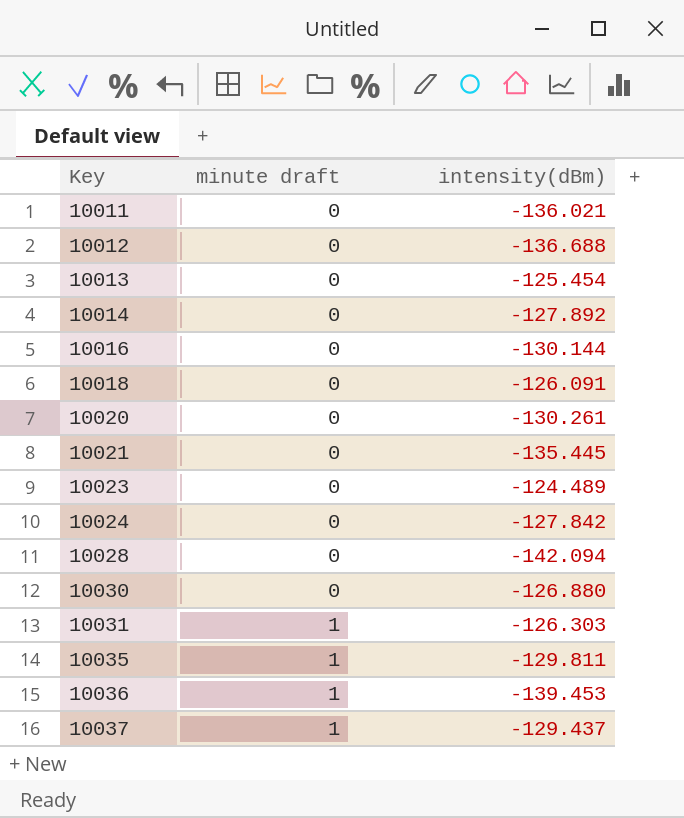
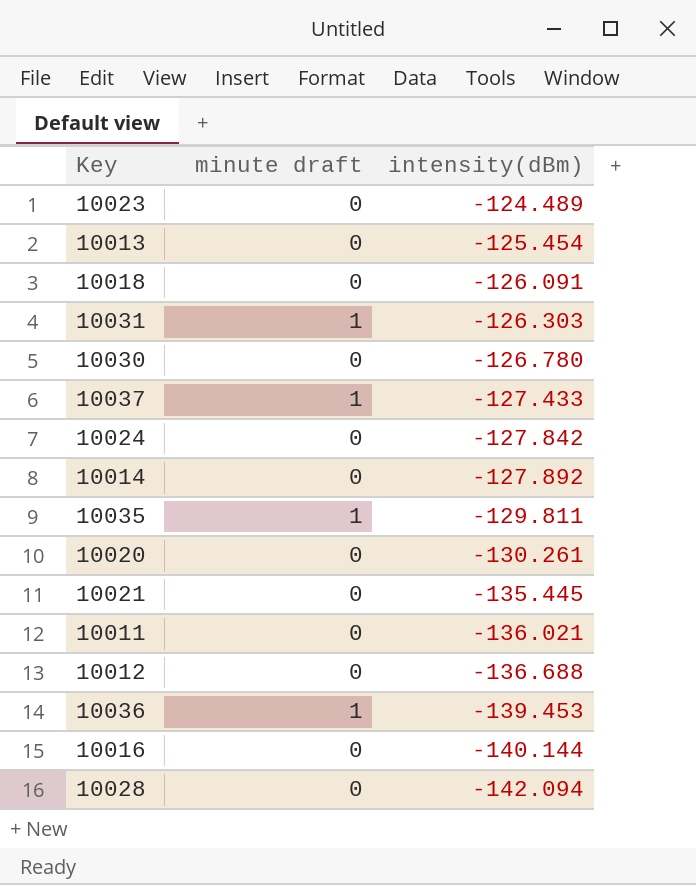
row order: Key ascending -> intensity(dBm) descending
10030 | intensity(dBm): -126.880 -> -126.780
10037 | intensity(dBm): -129.437 -> -127.433
10016 | intensity(dBm): -130.144 -> -140.144

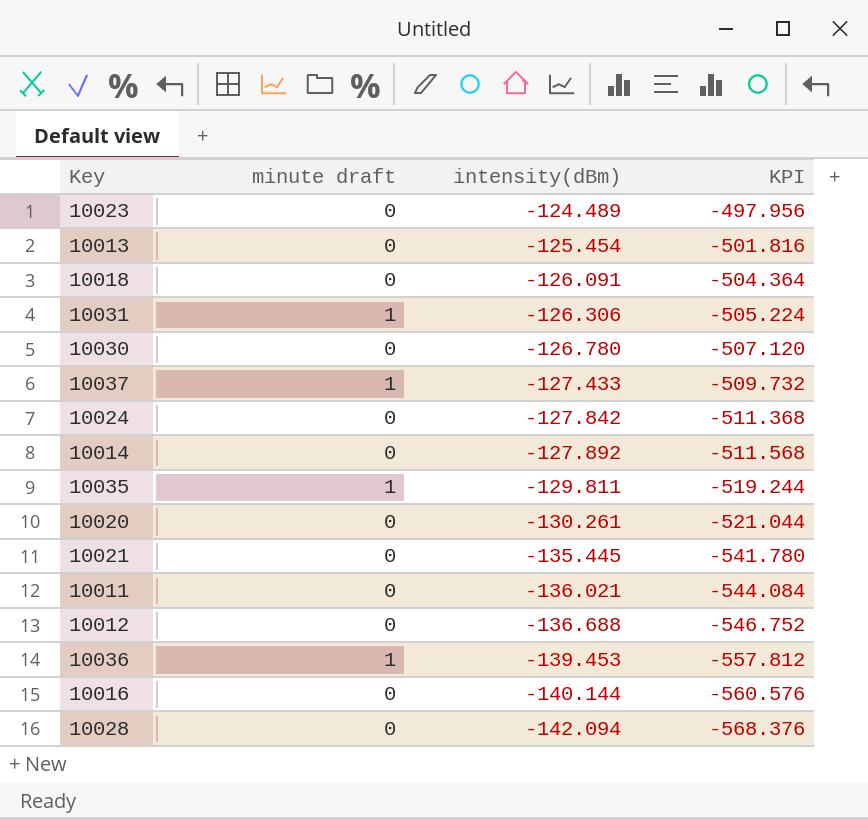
column KPI | formula: none -> [intensity(dBm)] * 4
10031 | intensity(dBm): -126.303 -> -126.306

